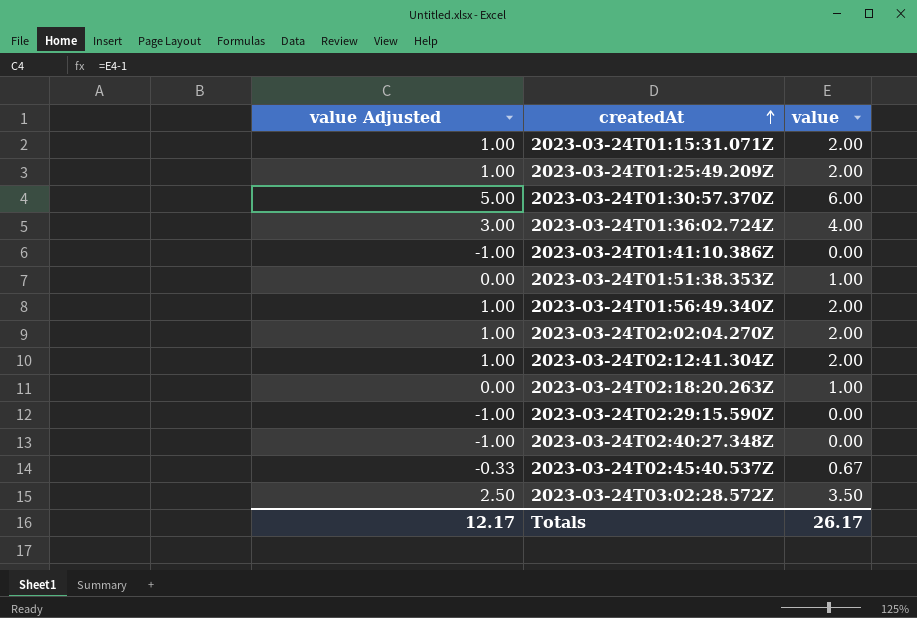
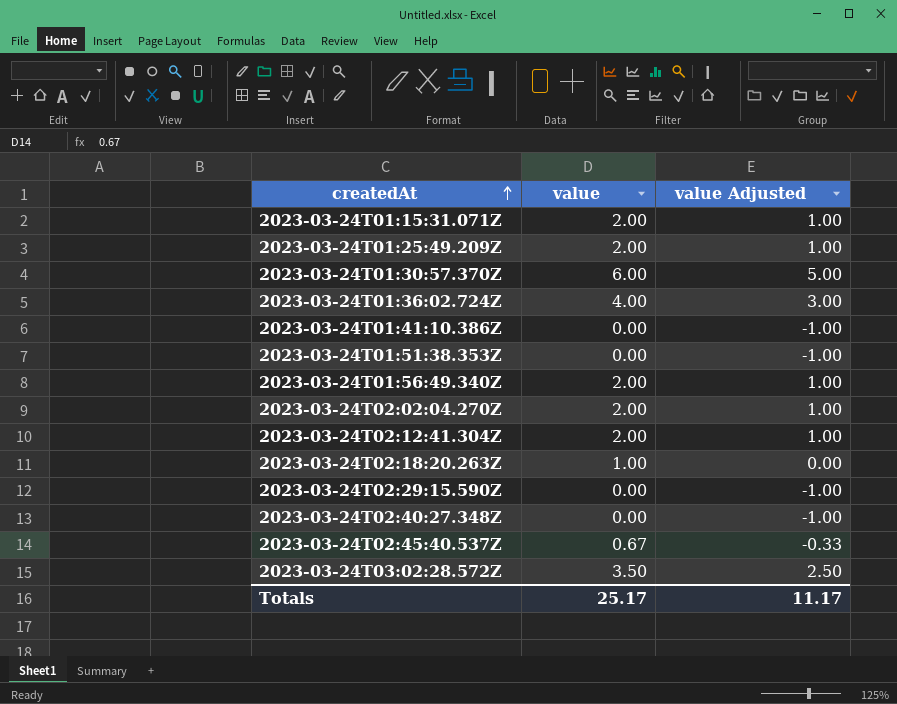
column value Adjusted | position: 1 -> 3
2023-03-24T01:51:38.353Z | value: 1.00 -> 0.00
2023-03-24T01:51:38.353Z | value Adjusted: 0.00 -> -1.00
Totals | value: 26.17 -> 25.17
Totals | value Adjusted: 12.17 -> 11.17

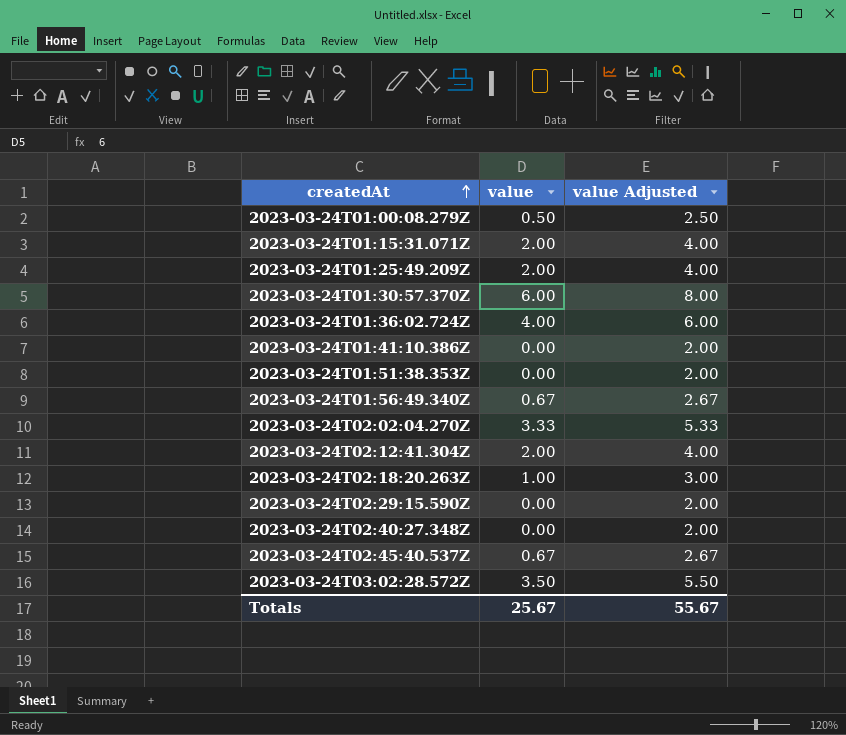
column value Adjusted | formula: [value] - 1 -> [value] + 2
row 2023-03-24T01:00:08.279Z: none -> 0.50 | 2.50
2023-03-24T01:56:49.340Z | value: 2.00 -> 0.67
2023-03-24T02:02:04.270Z | value: 2.00 -> 3.33
Totals | value: 25.17 -> 25.67
Totals | value Adjusted: 11.17 -> 55.67

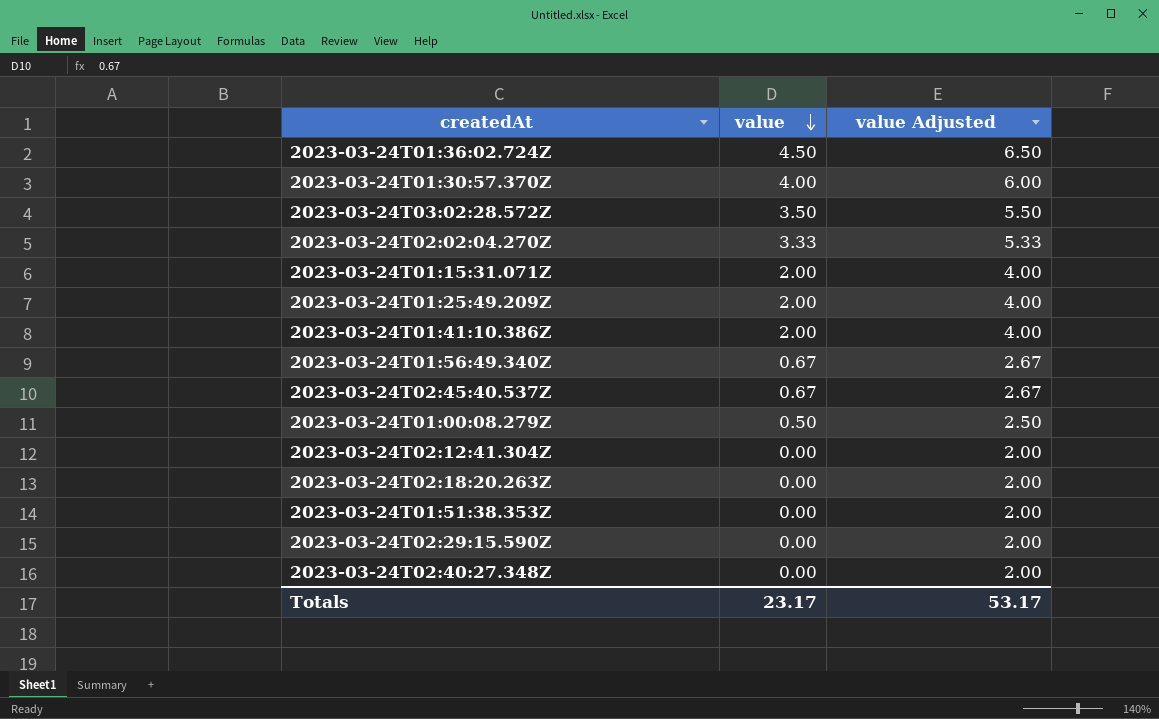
row order: createdAt ascending -> value descending
2023-03-24T01:36:02.724Z | value: 4.00 -> 4.50
2023-03-24T01:36:02.724Z | value Adjusted: 6.00 -> 6.50
2023-03-24T01:30:57.370Z | value: 6.00 -> 4.00
2023-03-24T01:30:57.370Z | value Adjusted: 8.00 -> 6.00
2023-03-24T01:41:10.386Z | value: 0.00 -> 2.00
2023-03-24T01:41:10.386Z | value Adjusted: 2.00 -> 4.00
2023-03-24T02:12:41.304Z | value: 2.00 -> 0.00
2023-03-24T02:12:41.304Z | value Adjusted: 4.00 -> 2.00
2023-03-24T02:18:20.263Z | value: 1.00 -> 0.00
2023-03-24T02:18:20.263Z | value Adjusted: 3.00 -> 2.00
Totals | value: 25.67 -> 23.17
Totals | value Adjusted: 55.67 -> 53.17

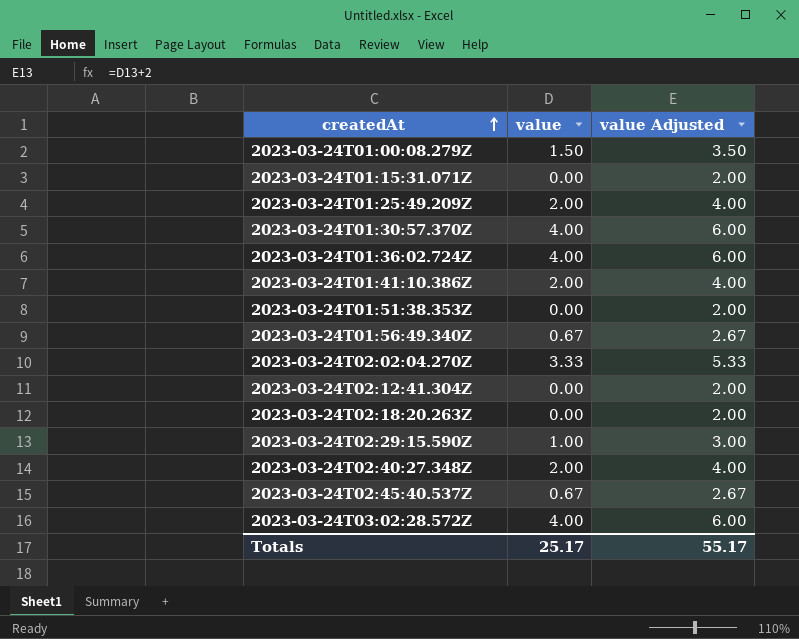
row order: value descending -> createdAt ascending
2023-03-24T01:00:08.279Z | value: 0.50 -> 1.50
2023-03-24T01:00:08.279Z | value Adjusted: 2.50 -> 3.50
2023-03-24T01:15:31.071Z | value: 2.00 -> 0.00
2023-03-24T01:15:31.071Z | value Adjusted: 4.00 -> 2.00
2023-03-24T01:36:02.724Z | value: 4.50 -> 4.00
2023-03-24T01:36:02.724Z | value Adjusted: 6.50 -> 6.00
2023-03-24T02:29:15.590Z | value: 0.00 -> 1.00
2023-03-24T02:29:15.590Z | value Adjusted: 2.00 -> 3.00
2023-03-24T02:40:27.348Z | value: 0.00 -> 2.00
2023-03-24T02:40:27.348Z | value Adjusted: 2.00 -> 4.00
2023-03-24T03:02:28.572Z | value: 3.50 -> 4.00
2023-03-24T03:02:28.572Z | value Adjusted: 5.50 -> 6.00
Totals | value: 23.17 -> 25.17
Totals | value Adjusted: 53.17 -> 55.17

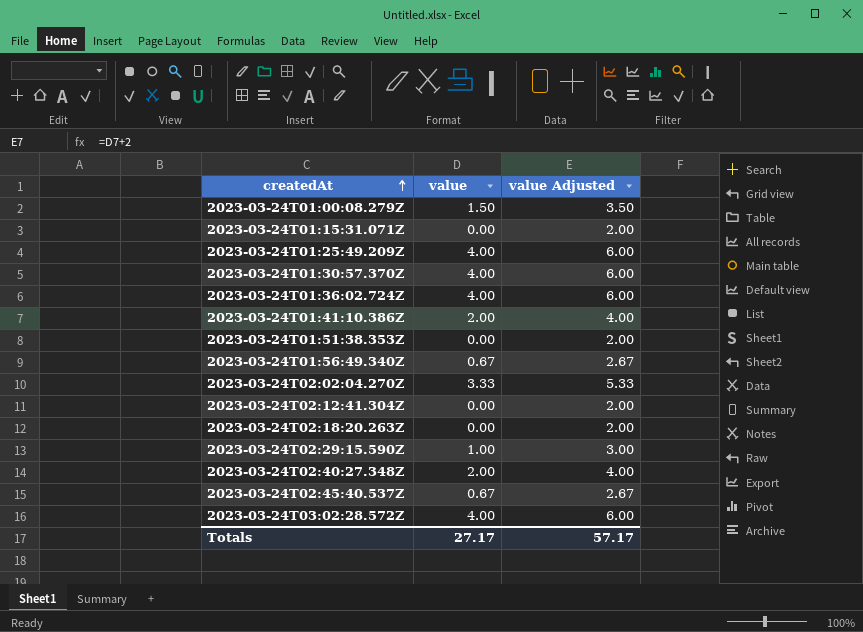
2023-03-24T01:25:49.209Z | value: 2.00 -> 4.00
2023-03-24T01:25:49.209Z | value Adjusted: 4.00 -> 6.00
Totals | value: 25.17 -> 27.17
Totals | value Adjusted: 55.17 -> 57.17

